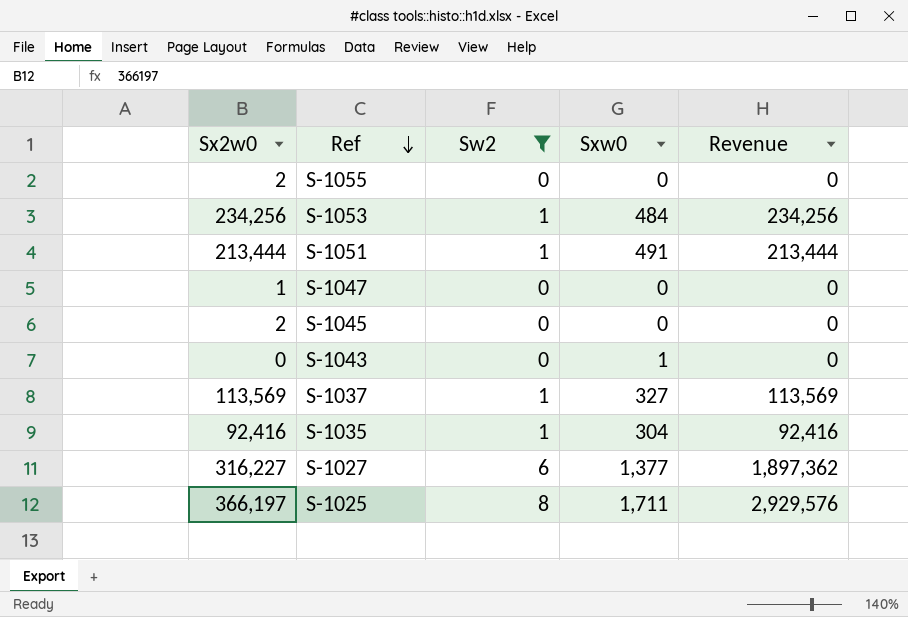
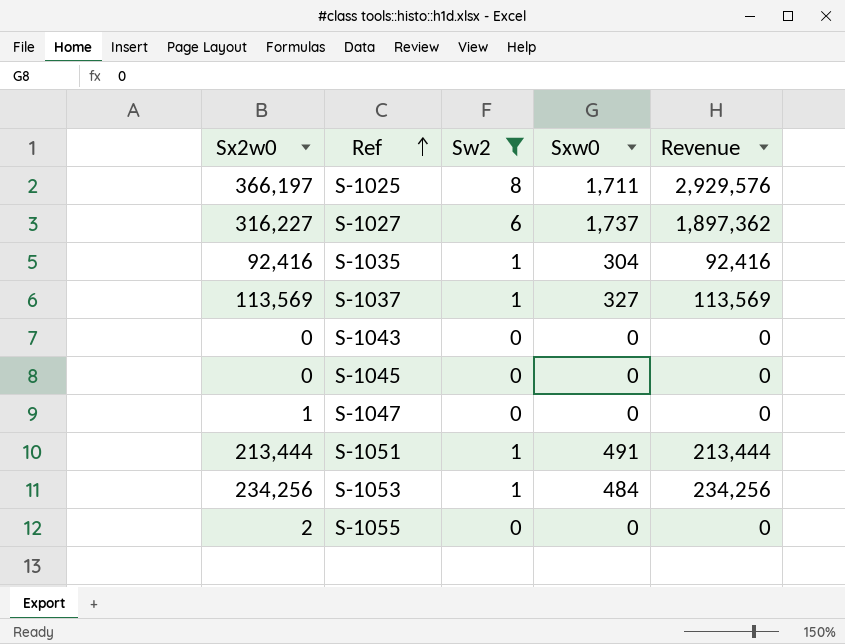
row order: Ref descending -> Ref ascending
S-1027 | Sxw0: 1,377 -> 1,737
S-1043 | Sxw0: 1 -> 0
S-1045 | Sx2w0: 2 -> 0

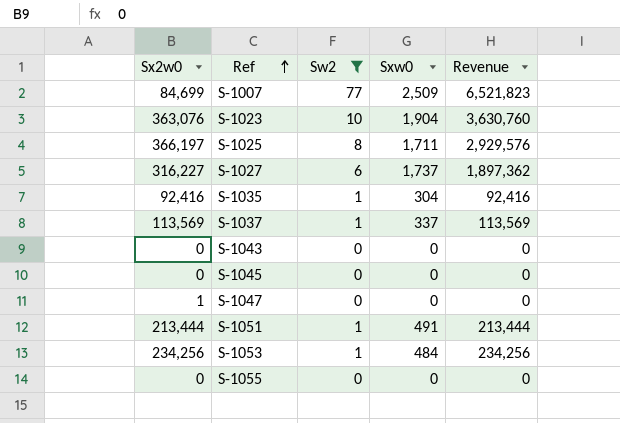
row S-1007: none -> 84,699 | 77 | 2,509 | 6,521,823
row S-1023: none -> 363,076 | 10 | 1,904 | 3,630,760
S-1037 | Sxw0: 327 -> 337
S-1055 | Sx2w0: 2 -> 0

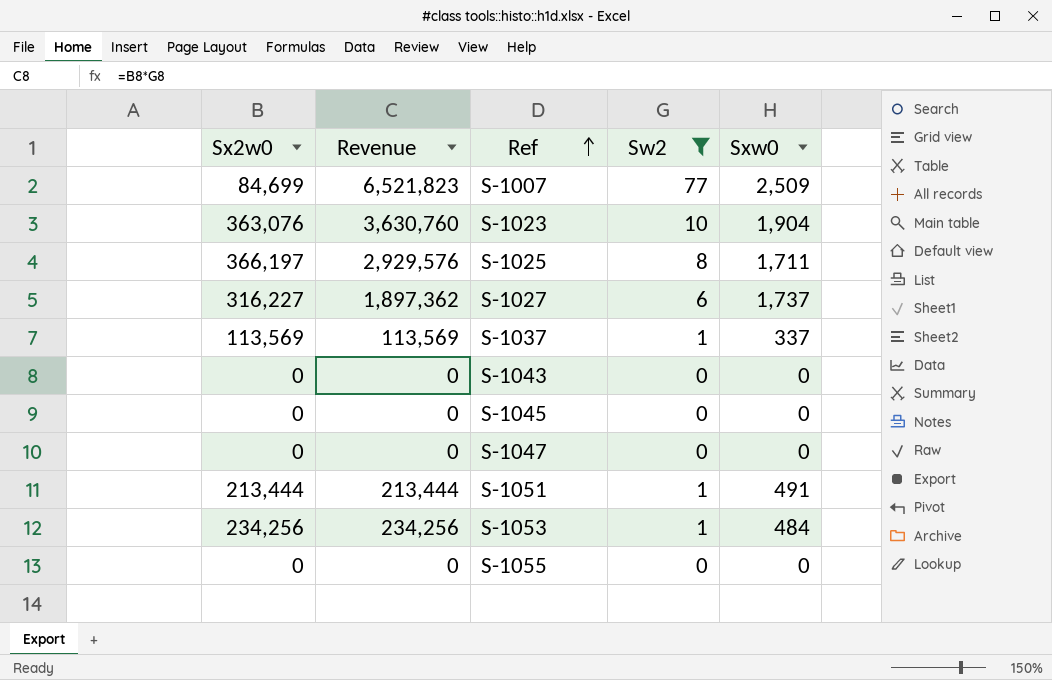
column Revenue | position: 5 -> 2
row S-1035: 92,416 | 1 | 304 | 92,416 -> none
S-1047 | Sx2w0: 1 -> 0

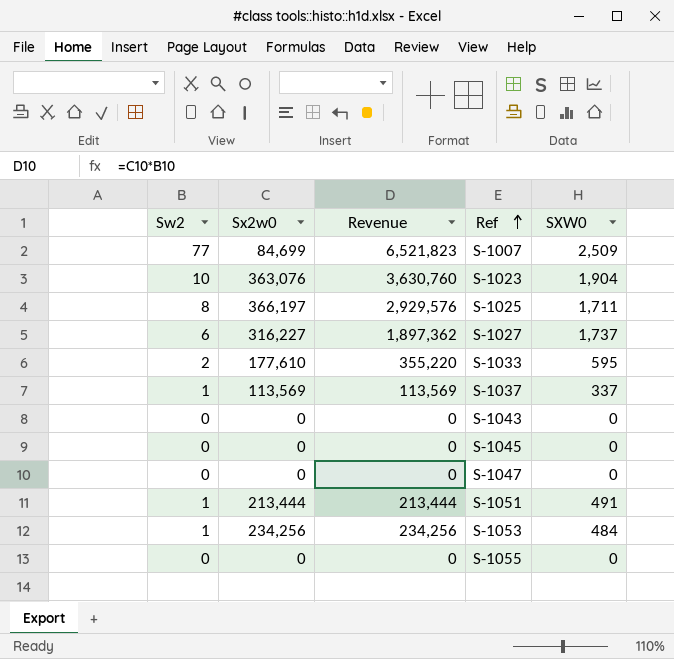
filter: Sw2 != 2 -> none
column Sw2 | position: 4 -> 1
column name: Sxw0 -> SXW0

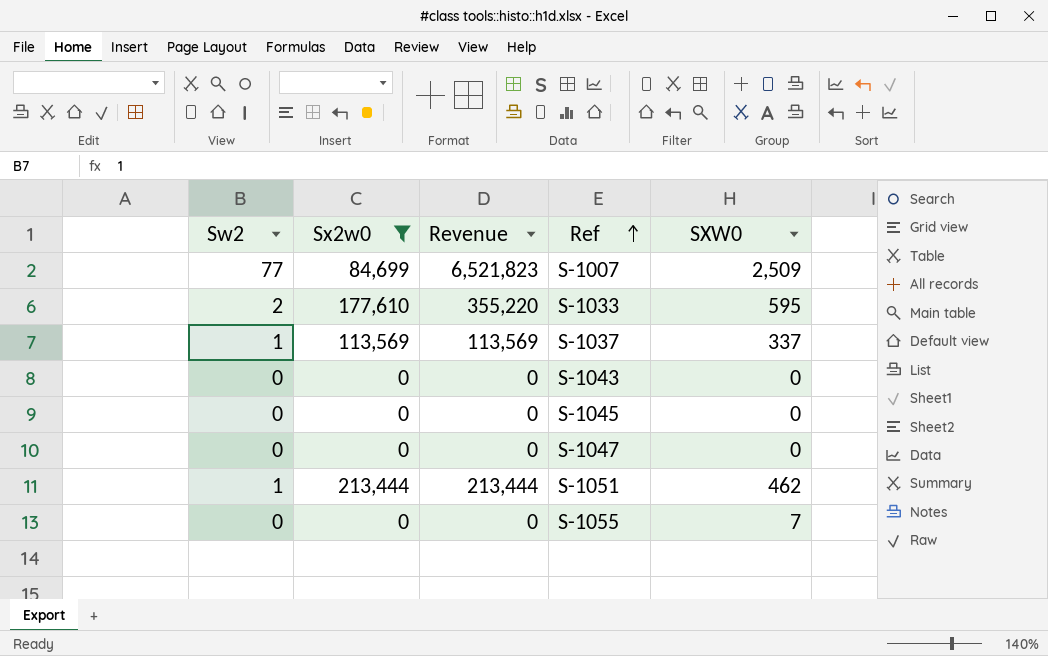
filter: none -> Sx2w0 <= 213,444
S-1051 | SXW0: 491 -> 462
S-1055 | SXW0: 0 -> 7

